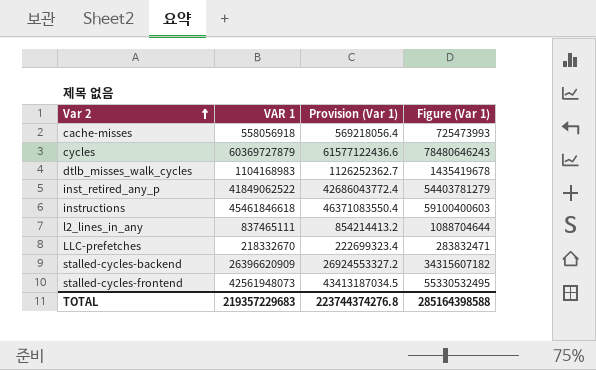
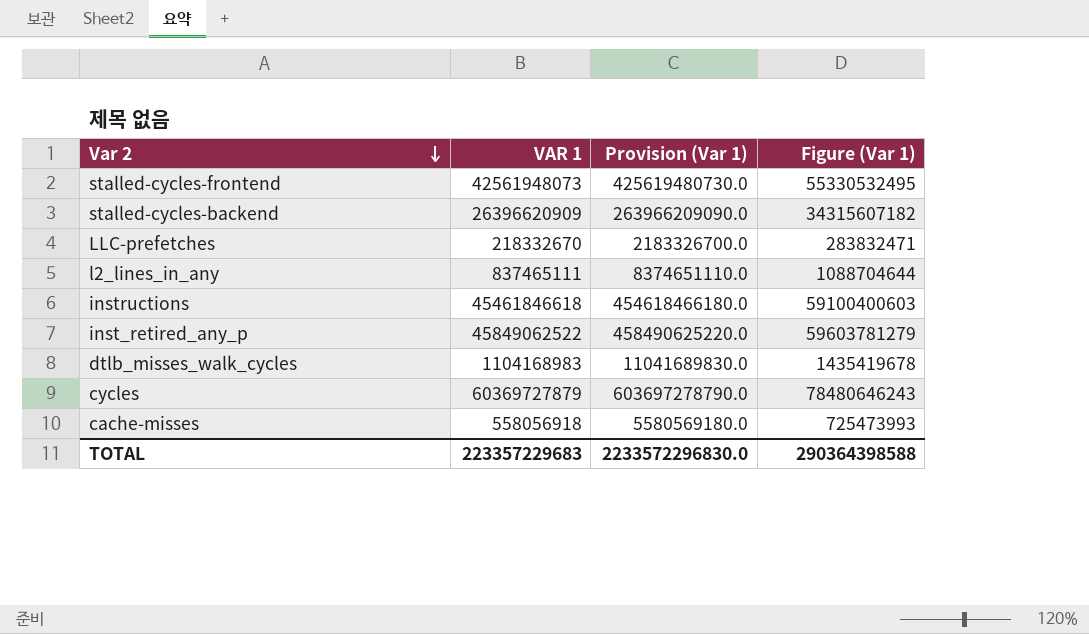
row order: Var 2 ascending -> Var 2 descending
column Provision (Var 1) | formula: [VAR 1] * 1.02 -> [VAR 1] * 10
inst_retired_any_p | VAR 1: 41849062522 -> 45849062522
inst_retired_any_p | Figure (Var 1): 54403781279 -> 59603781279
TOTAL | VAR 1: 219357229683 -> 223357229683
TOTAL | Provision (Var 1): 223744374276.8 -> 2233572296830.0
TOTAL | Figure (Var 1): 285164398588 -> 290364398588

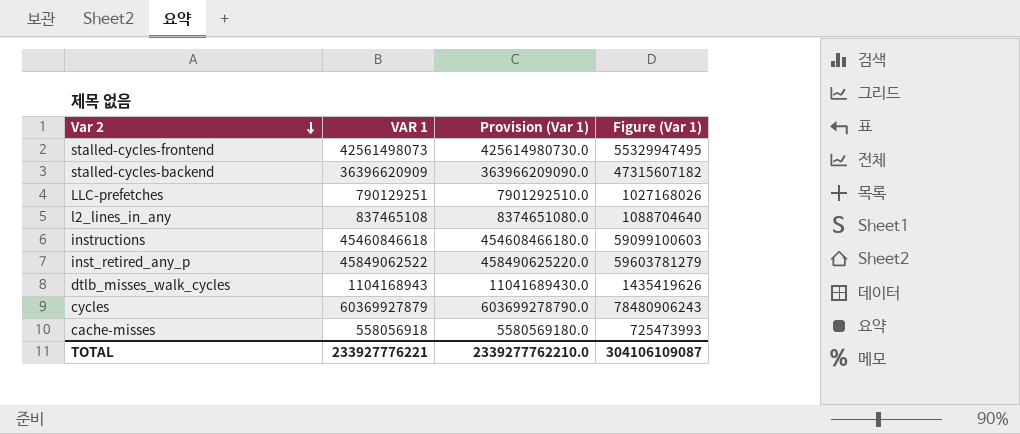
stalled-cycles-frontend | VAR 1: 42561948073 -> 42561498073
stalled-cycles-frontend | Provision (Var 1): 425619480730.0 -> 425614980730.0
stalled-cycles-frontend | Figure (Var 1): 55330532495 -> 55329947495
stalled-cycles-backend | VAR 1: 26396620909 -> 36396620909
stalled-cycles-backend | Provision (Var 1): 263966209090.0 -> 363966209090.0
stalled-cycles-backend | Figure (Var 1): 34315607182 -> 47315607182
LLC-prefetches | VAR 1: 218332670 -> 790129251
LLC-prefetches | Provision (Var 1): 2183326700.0 -> 7901292510.0
LLC-prefetches | Figure (Var 1): 283832471 -> 1027168026
l2_lines_in_any | VAR 1: 837465111 -> 837465108
l2_lines_in_any | Provision (Var 1): 8374651110.0 -> 8374651080.0
l2_lines_in_any | Figure (Var 1): 1088704644 -> 1088704640
instructions | VAR 1: 45461846618 -> 45460846618
instructions | Provision (Var 1): 454618466180.0 -> 454608466180.0
instructions | Figure (Var 1): 59100400603 -> 59099100603
dtlb_misses_walk_cycles | VAR 1: 1104168983 -> 1104168943
dtlb_misses_walk_cycles | Provision (Var 1): 11041689830.0 -> 11041689430.0
dtlb_misses_walk_cycles | Figure (Var 1): 1435419678 -> 1435419626
cycles | VAR 1: 60369727879 -> 60369927879
cycles | Provision (Var 1): 603697278790.0 -> 603699278790.0
cycles | Figure (Var 1): 78480646243 -> 78480906243
TOTAL | VAR 1: 223357229683 -> 233927776221
TOTAL | Provision (Var 1): 2233572296830.0 -> 2339277762210.0
TOTAL | Figure (Var 1): 290364398588 -> 304106109087

